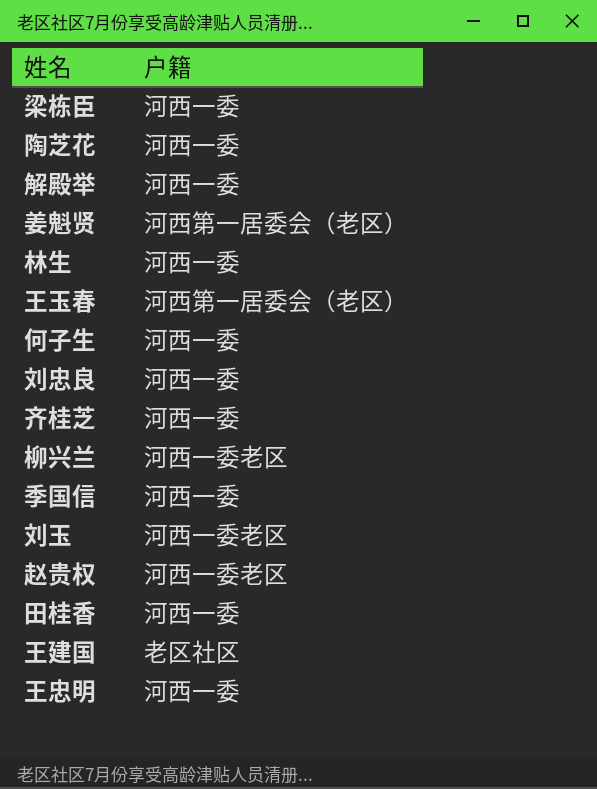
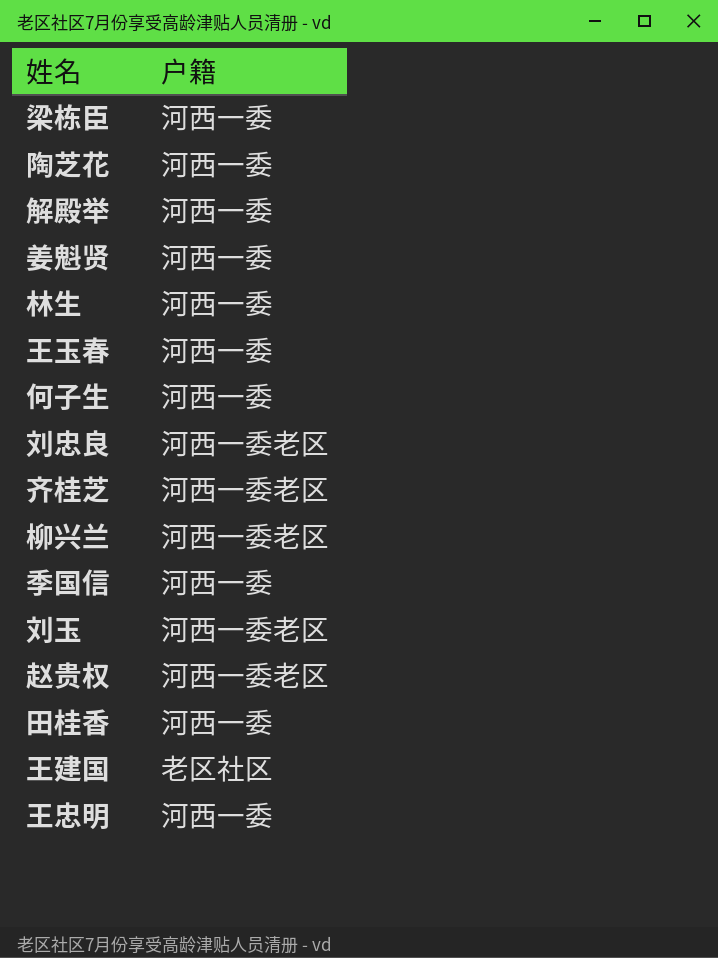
姜魁贤 | 户籍: 河西第一居委会（老区） -> 河西一委
王玉春 | 户籍: 河西第一居委会（老区） -> 河西一委
刘忠良 | 户籍: 河西一委 -> 河西一委老区
齐桂芝 | 户籍: 河西一委 -> 河西一委老区

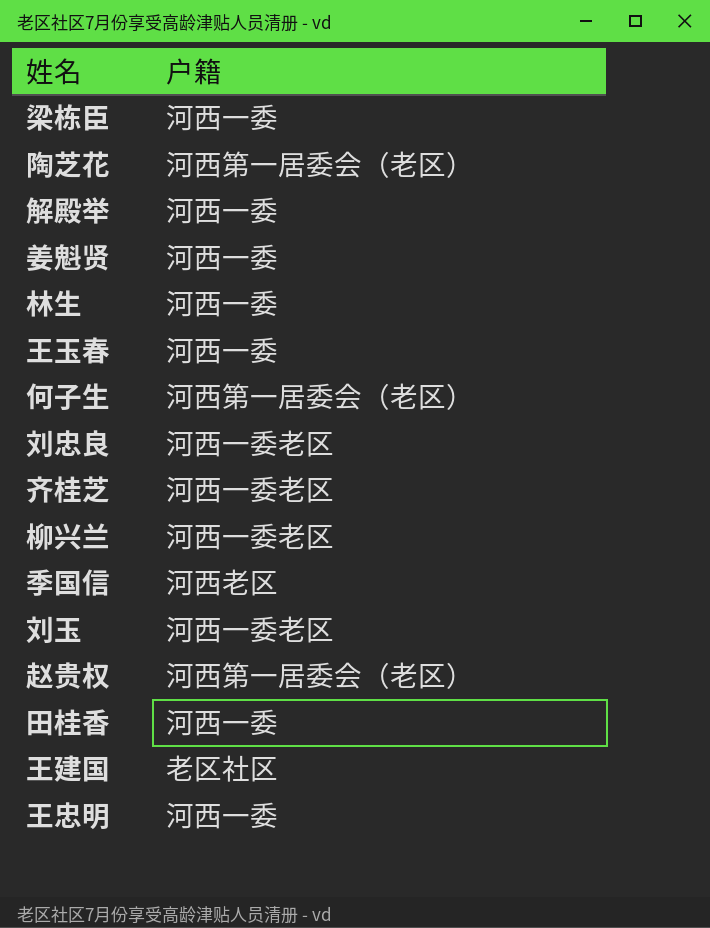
陶芝花 | 户籍: 河西一委 -> 河西第一居委会（老区）
何子生 | 户籍: 河西一委 -> 河西第一居委会（老区）
季国信 | 户籍: 河西一委 -> 河西老区
赵贵权 | 户籍: 河西一委老区 -> 河西第一居委会（老区）

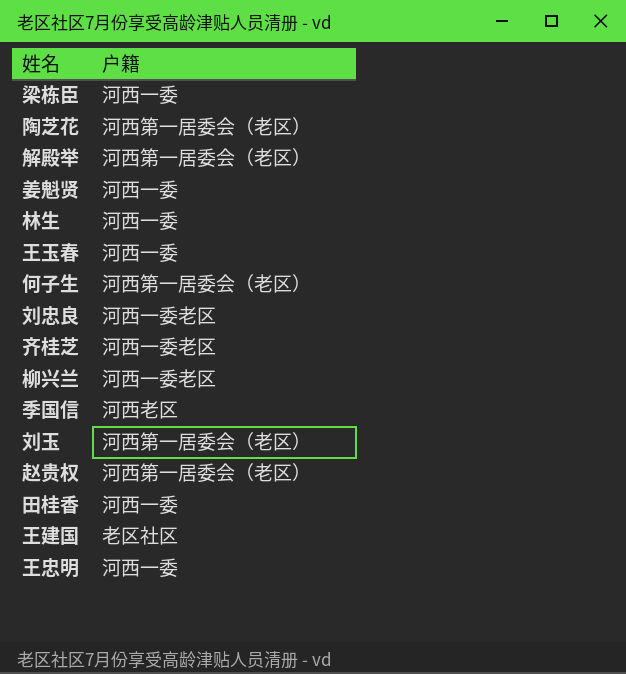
解殿举 | 户籍: 河西一委 -> 河西第一居委会（老区）
刘玉 | 户籍: 河西一委老区 -> 河西第一居委会（老区）

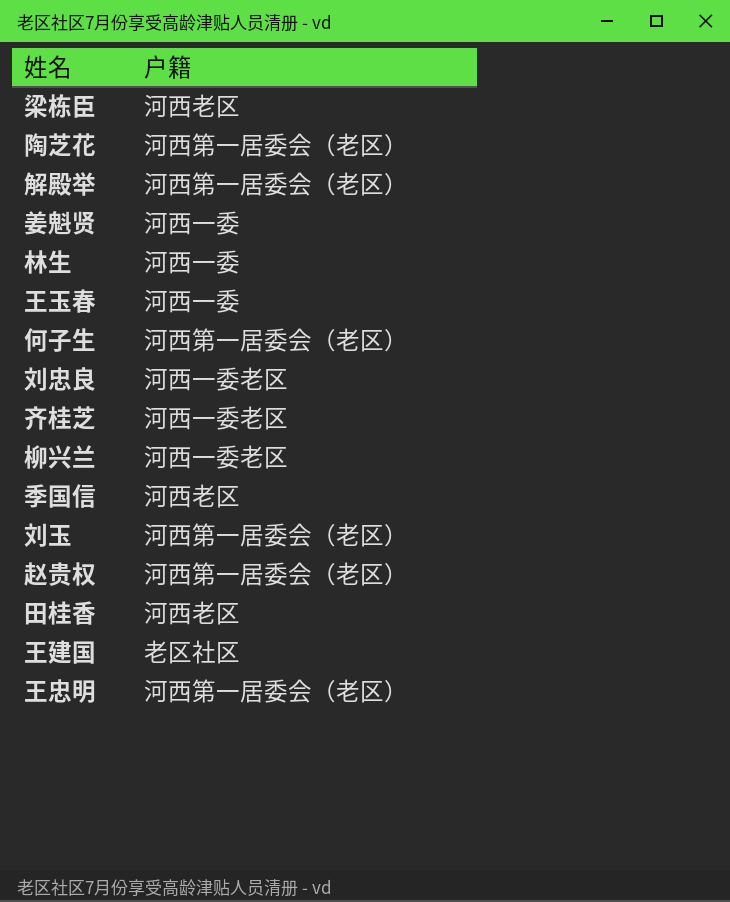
梁栋臣 | 户籍: 河西一委 -> 河西老区
田桂香 | 户籍: 河西一委 -> 河西老区
王忠明 | 户籍: 河西一委 -> 河西第一居委会（老区）

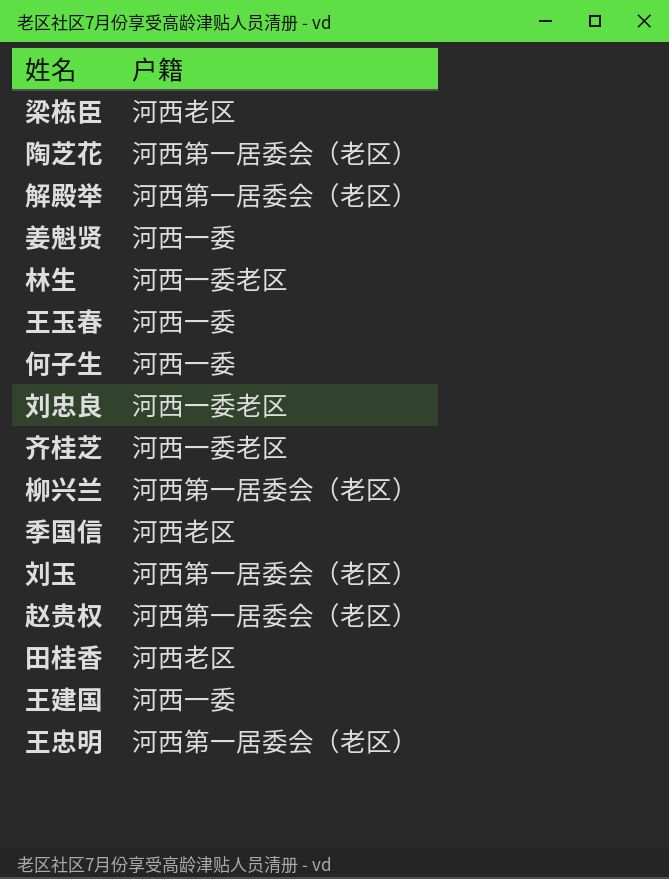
林生 | 户籍: 河西一委 -> 河西一委老区
何子生 | 户籍: 河西第一居委会（老区） -> 河西一委
柳兴兰 | 户籍: 河西一委老区 -> 河西第一居委会（老区）
王建国 | 户籍: 老区社区 -> 河西一委

